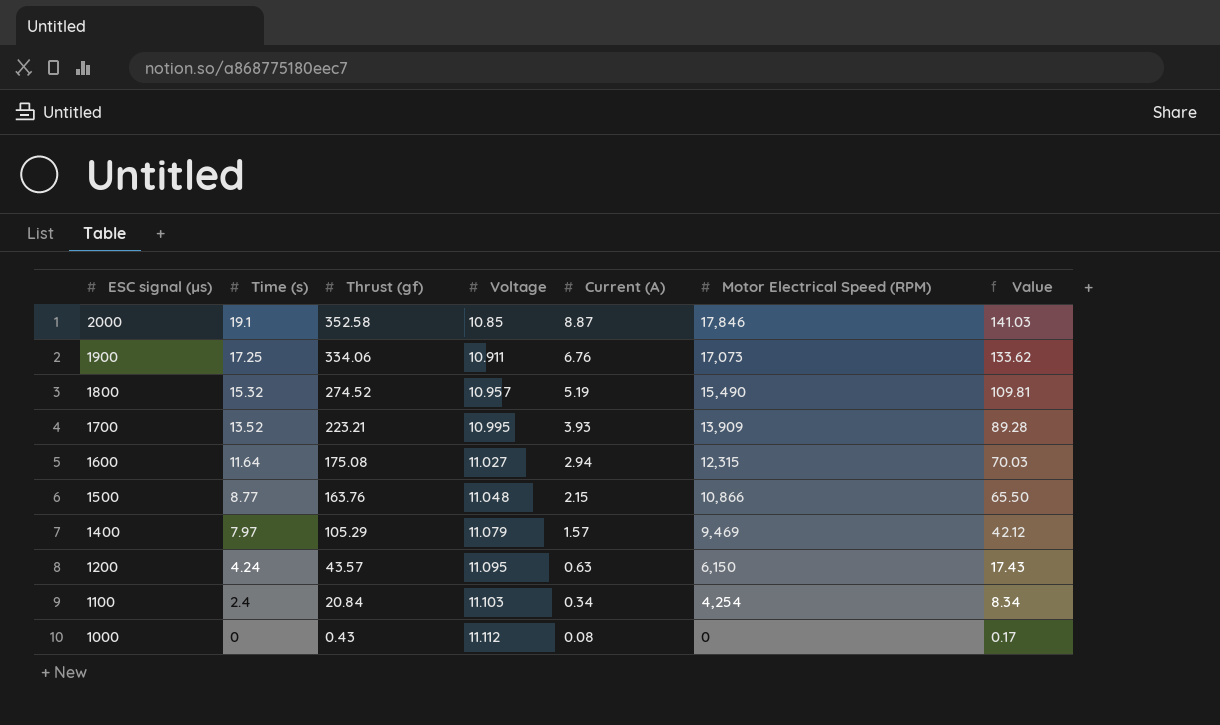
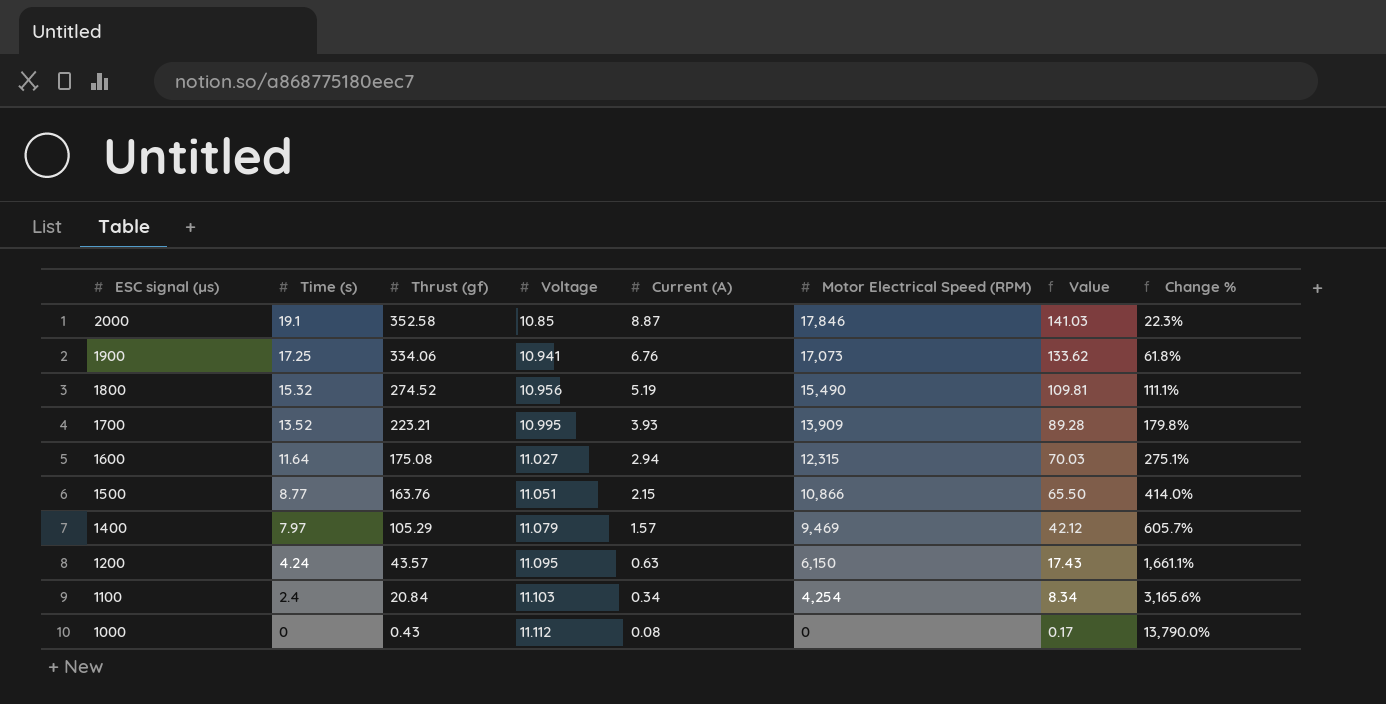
column Change % | formula: none -> ([Voltage] - [Current (A)]) / [Current (A)]
1900 | Voltage: 10.911 -> 10.941
1800 | Voltage: 10.957 -> 10.956
1500 | Voltage: 11.048 -> 11.051

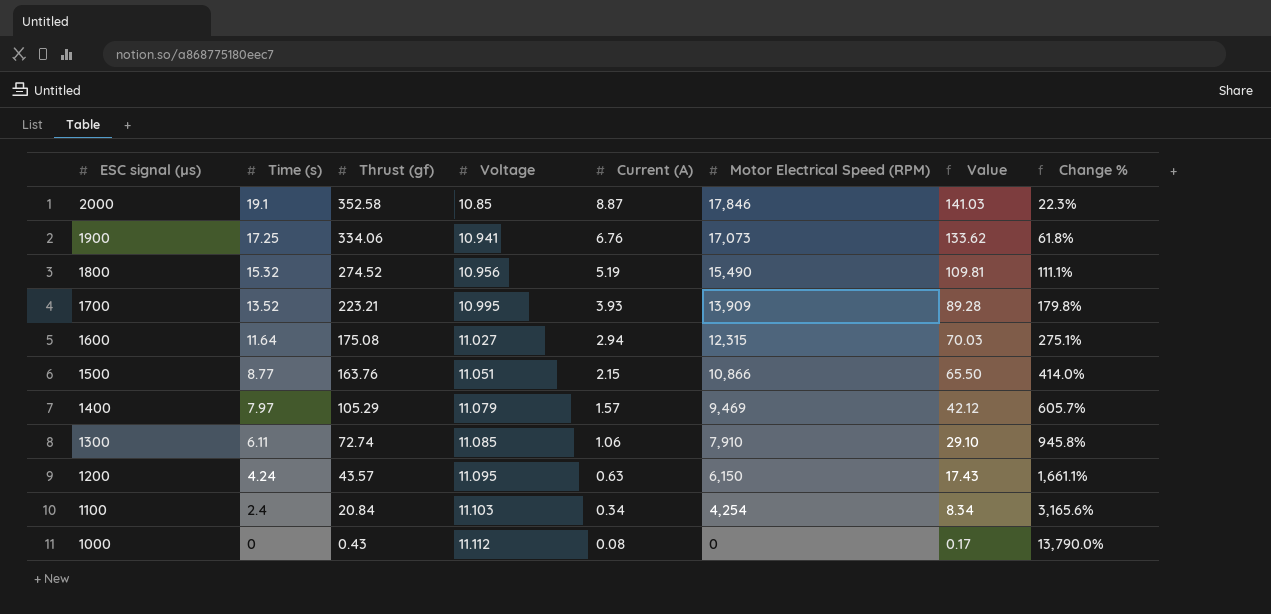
row 1300: none -> 6.11 | 72.74 | 11.085 | 1.06 | 7,910 | 29.10 | 945.8%

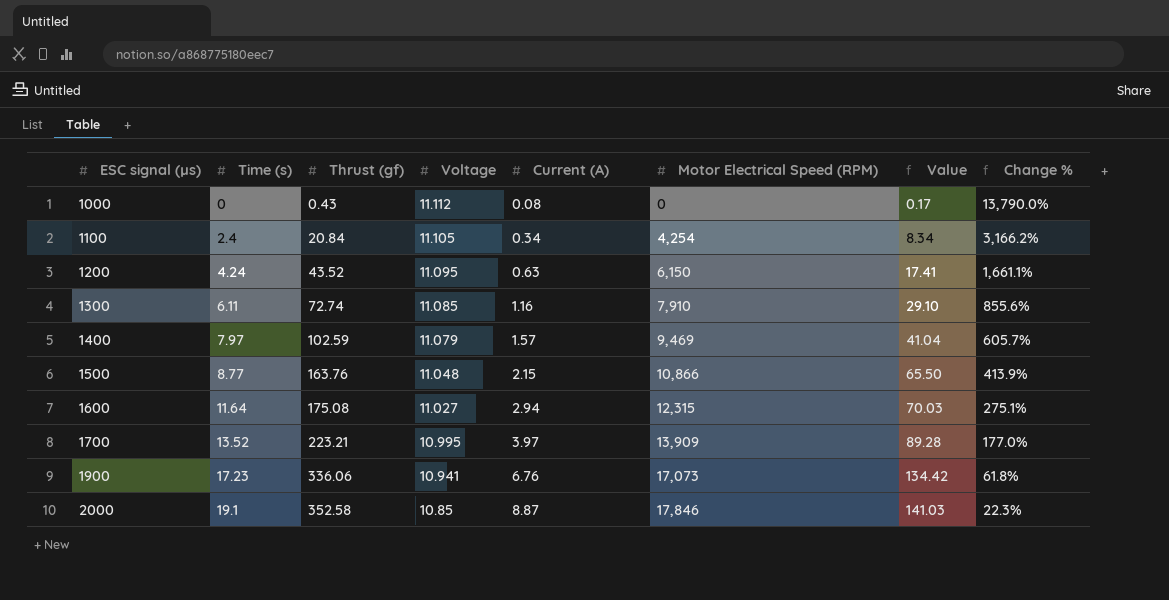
row order: ESC signal (µs) descending -> ESC signal (µs) ascending
row 1800: 15.32 | 274.52 | 10.956 | 5.19 | 15,490 | 109.81 | 111.1% -> none
1100 | Voltage: 11.103 -> 11.105
1100 | Change %: 3,165.6% -> 3,166.2%
1200 | Thrust (gf): 43.57 -> 43.52
1200 | Value: 17.43 -> 17.41
1300 | Current (A): 1.06 -> 1.16
1300 | Change %: 945.8% -> 855.6%
1400 | Thrust (gf): 105.29 -> 102.59
1400 | Value: 42.12 -> 41.04
1500 | Voltage: 11.051 -> 11.048
1500 | Change %: 414.0% -> 413.9%
1700 | Current (A): 3.93 -> 3.97
1700 | Change %: 179.8% -> 177.0%
1900 | Time (s): 17.25 -> 17.23
1900 | Thrust (gf): 334.06 -> 336.06
1900 | Value: 133.62 -> 134.42

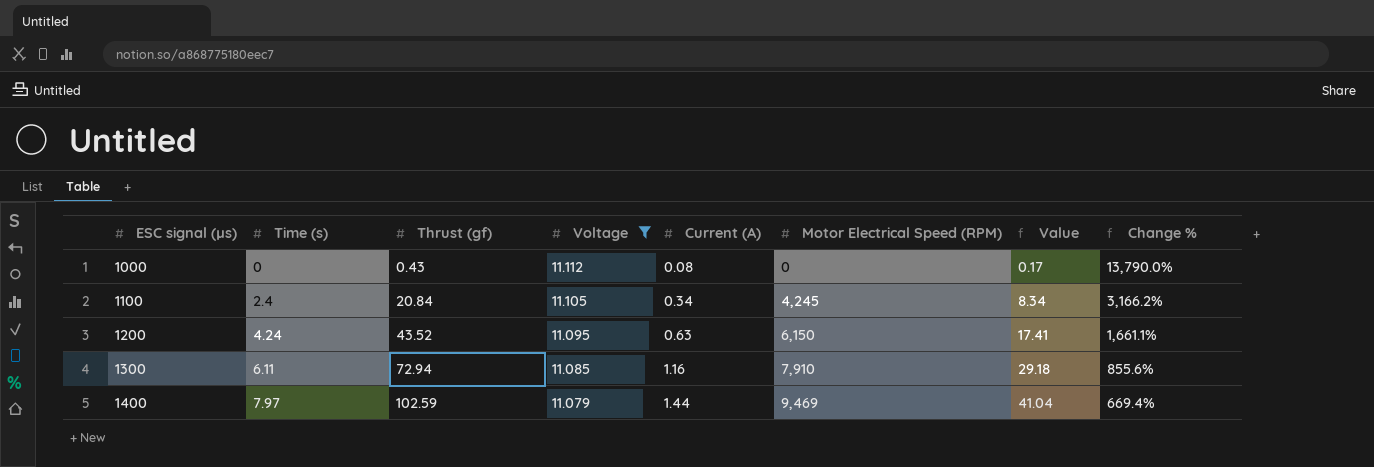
filter: none -> Voltage >= 11.079
1100 | Motor Electrical Speed (RPM): 4,254 -> 4,245
1300 | Thrust (gf): 72.74 -> 72.94
1300 | Value: 29.10 -> 29.18
1400 | Current (A): 1.57 -> 1.44
1400 | Change %: 605.7% -> 669.4%

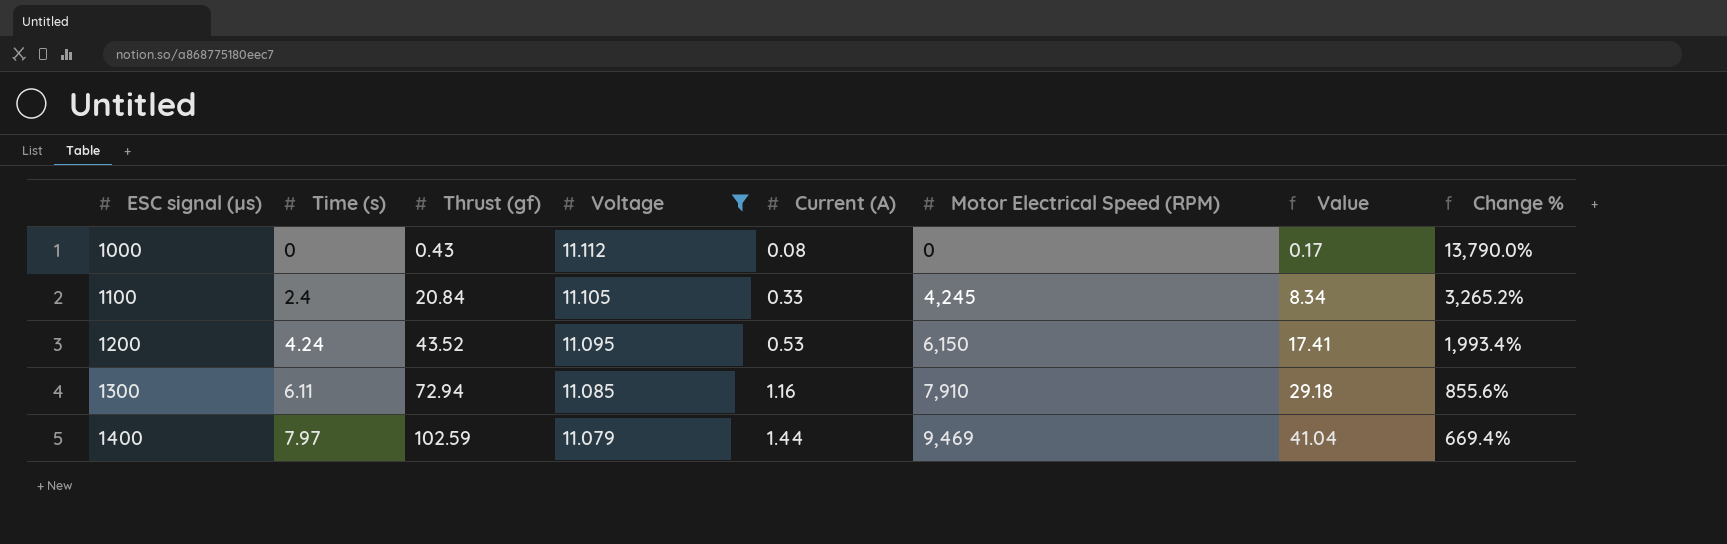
1100 | Current (A): 0.34 -> 0.33
1100 | Change %: 3,166.2% -> 3,265.2%
1200 | Current (A): 0.63 -> 0.53
1200 | Change %: 1,661.1% -> 1,993.4%

